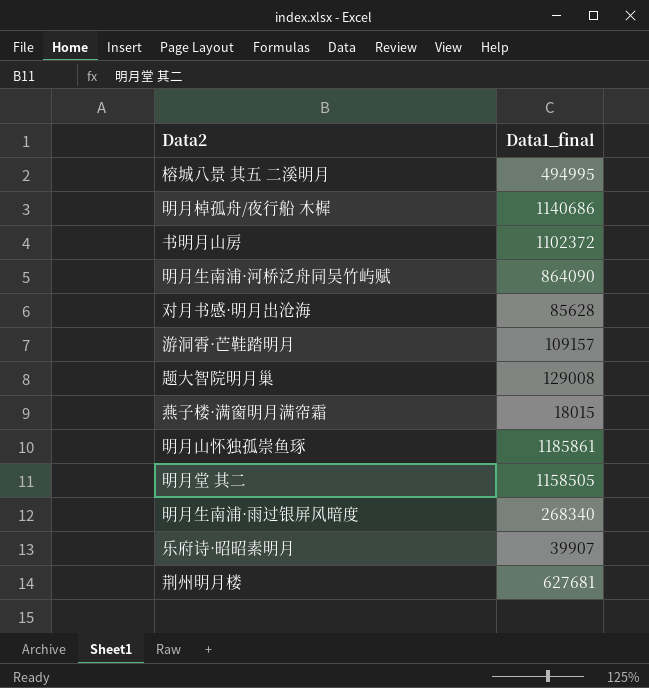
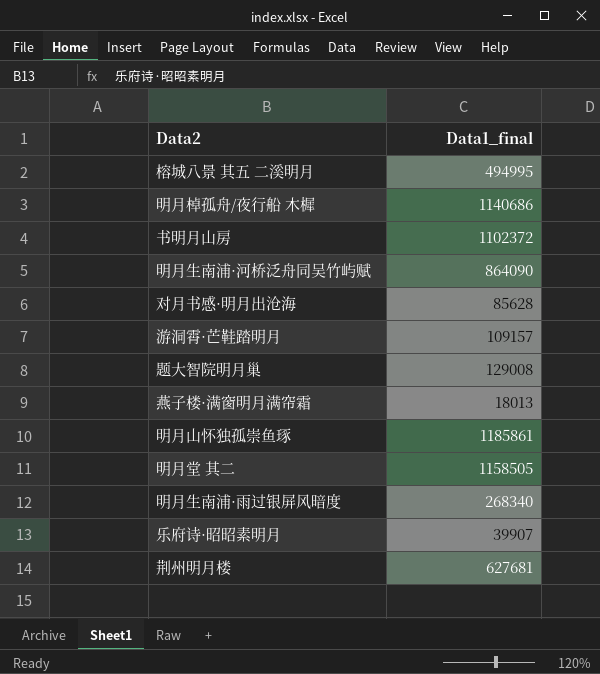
燕子楼·满窗明月满帘霜 | Data1_final: 18015 -> 18013

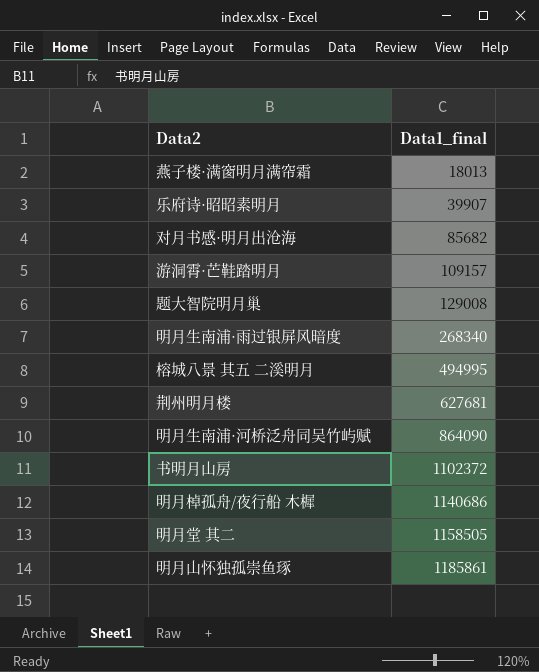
row order: none -> Data1_final ascending
对月书感·明月出沧海 | Data1_final: 85628 -> 85682

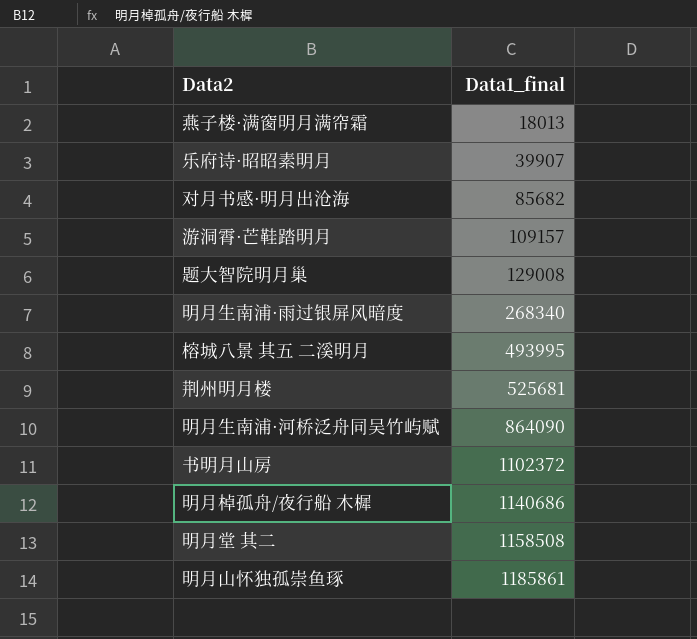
榕城八景 其五 二溪明月 | Data1_final: 494995 -> 493995
荆州明月楼 | Data1_final: 627681 -> 525681
明月堂 其二 | Data1_final: 1158505 -> 1158508

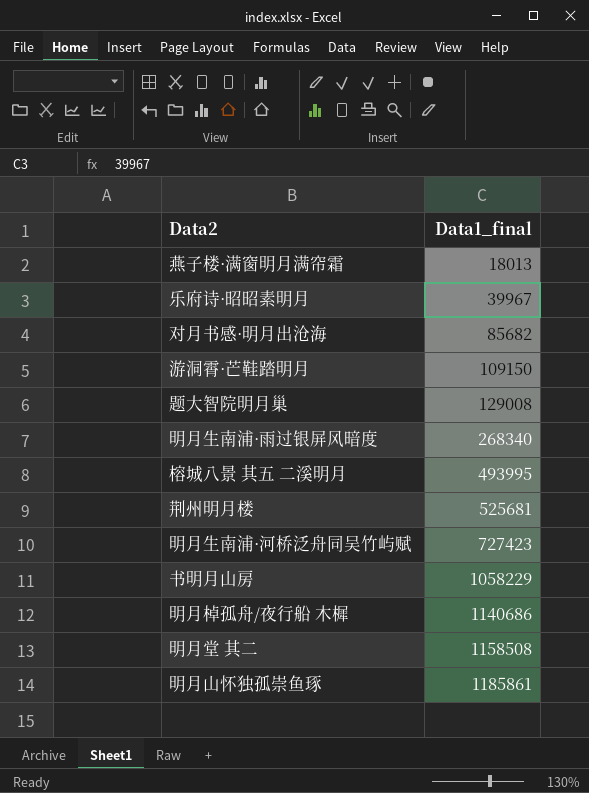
乐府诗·昭昭素明月 | Data1_final: 39907 -> 39967
游洞霄·芒鞋踏明月 | Data1_final: 109157 -> 109150
明月生南浦·河桥泛舟同吴竹屿赋 | Data1_final: 864090 -> 727423
书明月山房 | Data1_final: 1102372 -> 1058229

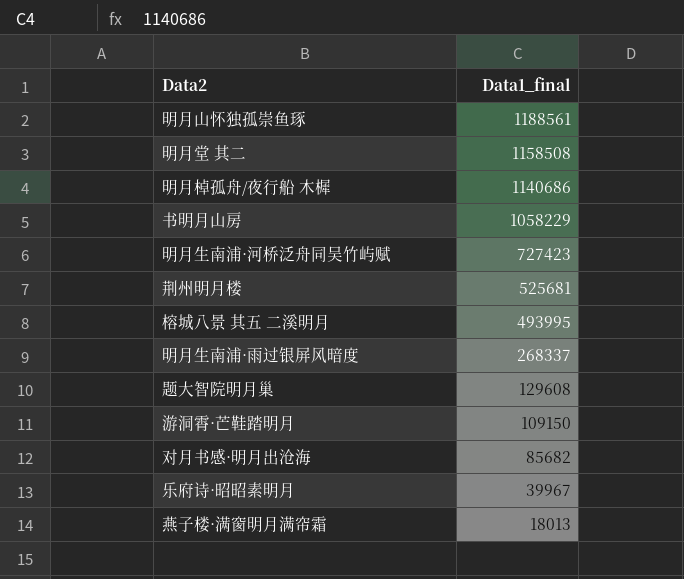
row order: Data1_final ascending -> Data1_final descending
明月山怀独孤崇鱼琢 | Data1_final: 1185861 -> 1188561
明月生南浦·雨过银屏风暗度 | Data1_final: 268340 -> 268337
题大智院明月巢 | Data1_final: 129008 -> 129608

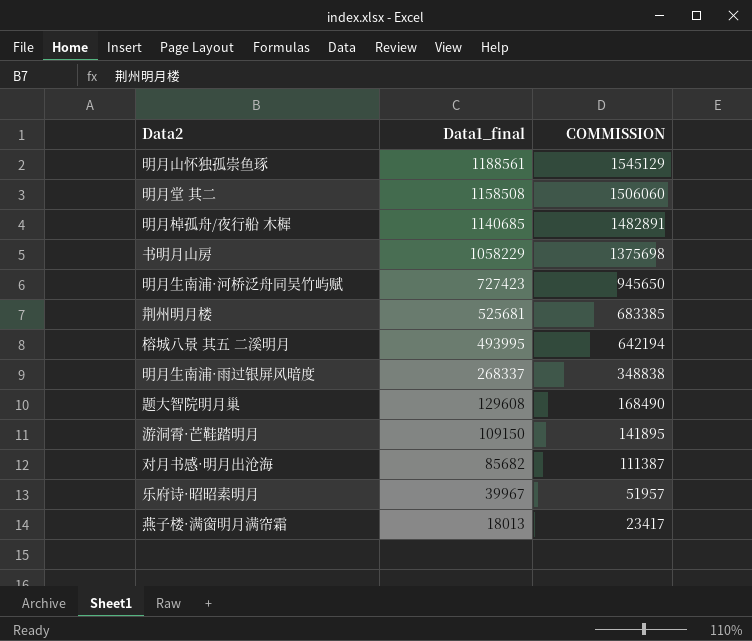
column COMMISSION | formula: none -> [Data1_final] * 1.3
明月棹孤舟/夜行船 木樨 | Data1_final: 1140686 -> 1140685

